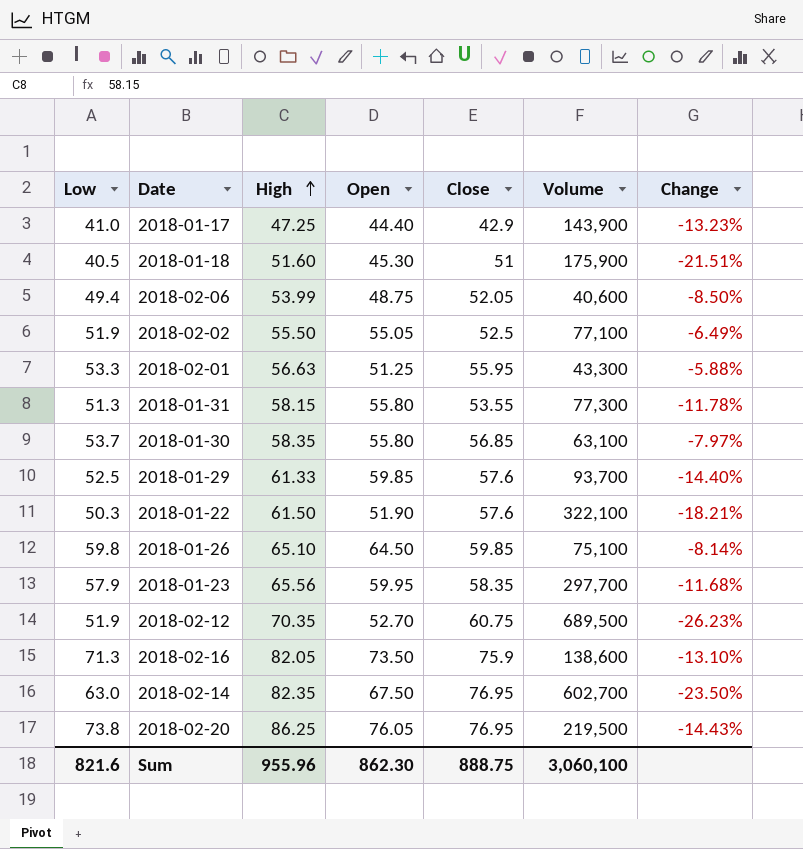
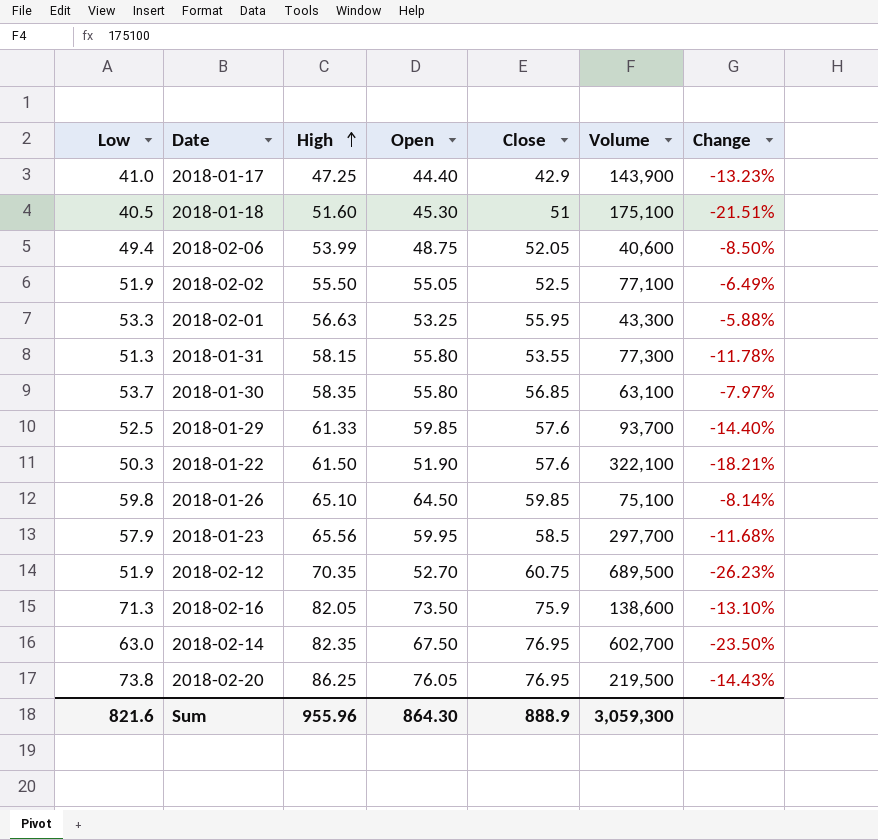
2018-01-18 | Volume: 175,900 -> 175,100
2018-02-01 | Open: 51.25 -> 53.25
2018-01-23 | Close: 58.35 -> 58.5
Sum | Open: 862.30 -> 864.30
Sum | Close: 888.75 -> 888.9
Sum | Volume: 3,060,100 -> 3,059,300

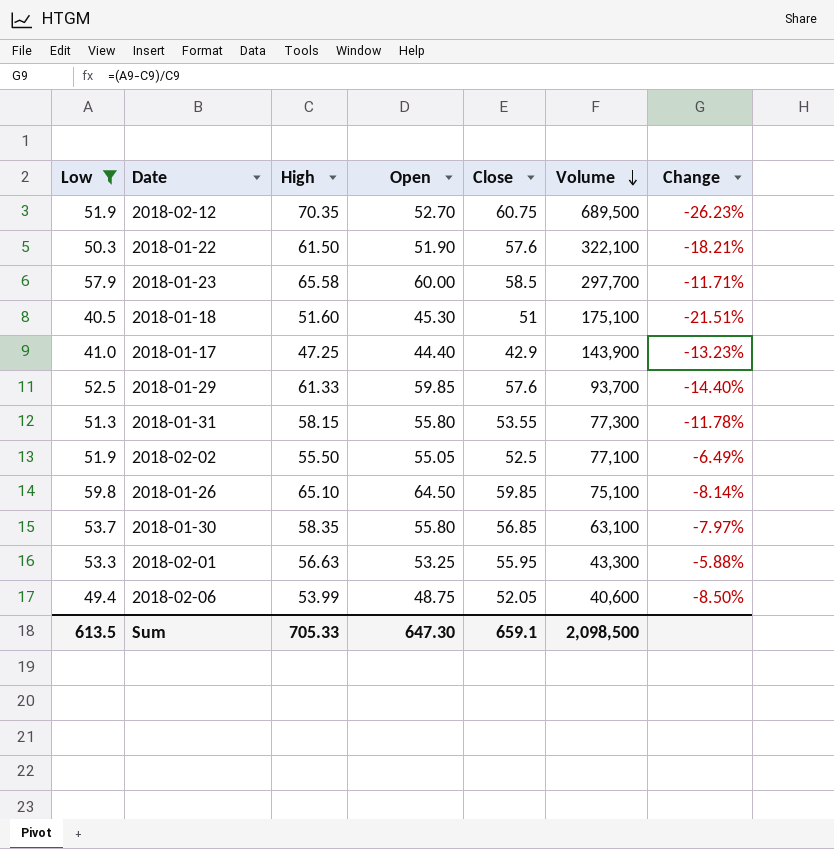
filter: none -> Low <= 59.8
row order: High ascending -> Volume descending
2018-01-23 | High: 65.56 -> 65.58
2018-01-23 | Open: 59.95 -> 60.00
2018-01-23 | Change: -11.68% -> -11.71%
Sum | Low: 821.6 -> 613.5
Sum | High: 955.96 -> 705.33
Sum | Open: 864.30 -> 647.30
Sum | Close: 888.9 -> 659.1
Sum | Volume: 3,059,300 -> 2,098,500

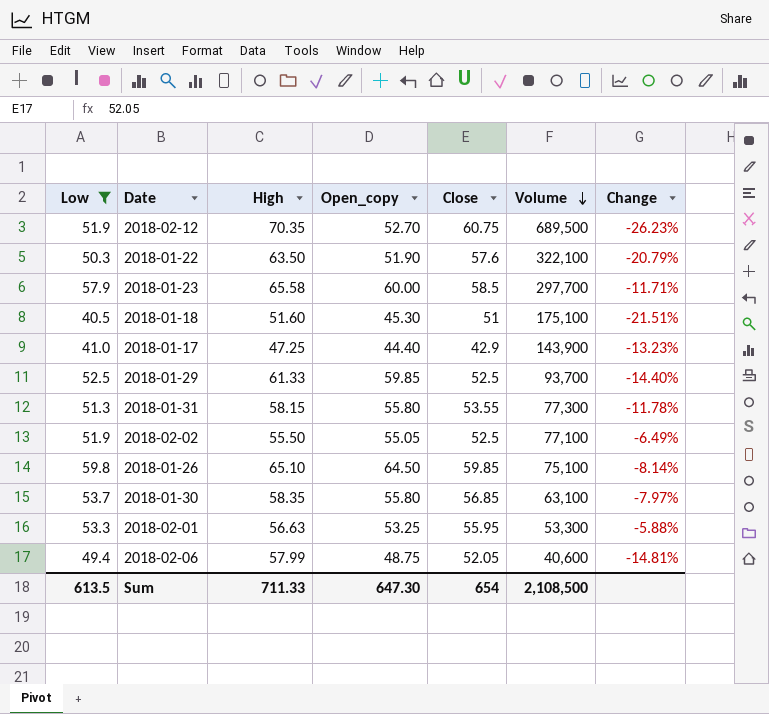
column name: Open -> Open_copy
2018-01-22 | High: 61.50 -> 63.50
2018-01-22 | Change: -18.21% -> -20.79%
2018-01-29 | Close: 57.6 -> 52.5
2018-02-01 | Volume: 43,300 -> 53,300
2018-02-06 | High: 53.99 -> 57.99
2018-02-06 | Change: -8.50% -> -14.81%
Sum | High: 705.33 -> 711.33
Sum | Close: 659.1 -> 654
Sum | Volume: 2,098,500 -> 2,108,500

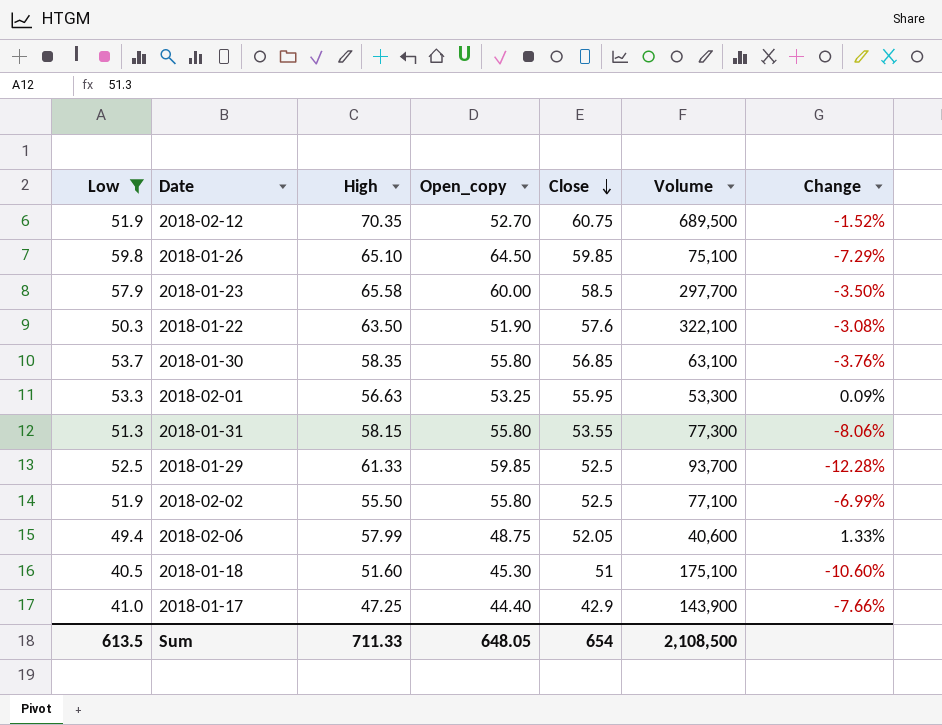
row order: Volume descending -> Close descending
column Change | formula: ([Low] - [High]) / [High] -> ([Low] - [Open_copy]) / [Open_copy]
2018-02-02 | Open_copy: 55.05 -> 55.80
Sum | Open_copy: 647.30 -> 648.05

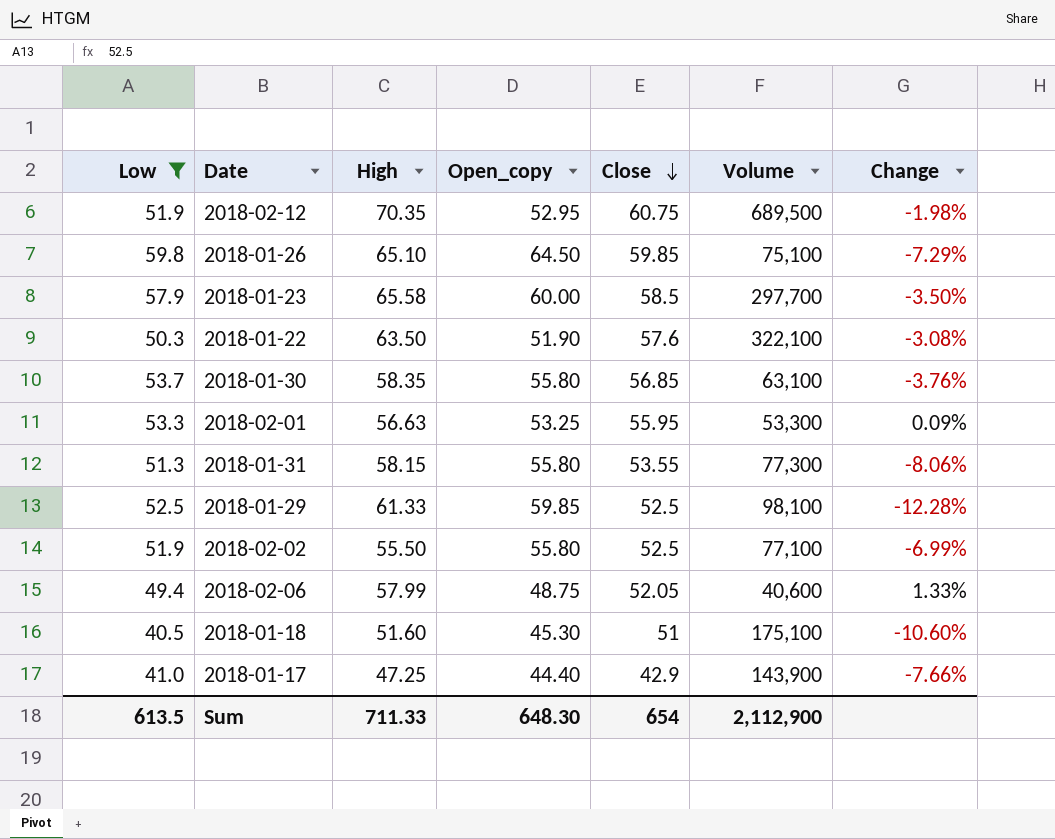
2018-02-12 | Open_copy: 52.70 -> 52.95
2018-02-12 | Change: -1.52% -> -1.98%
2018-01-29 | Volume: 93,700 -> 98,100
Sum | Open_copy: 648.05 -> 648.30
Sum | Volume: 2,108,500 -> 2,112,900

